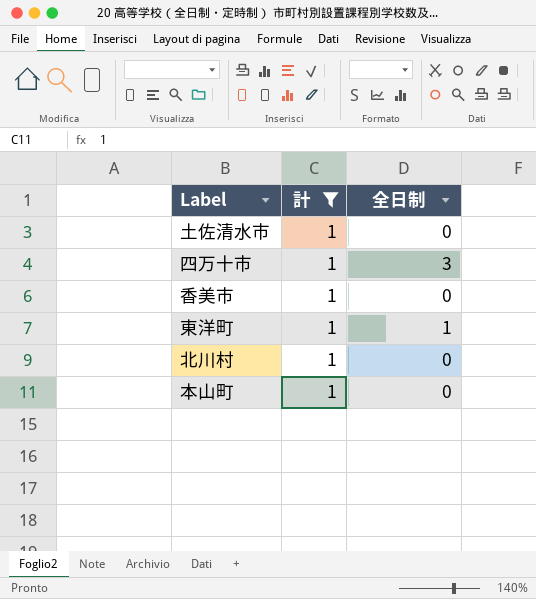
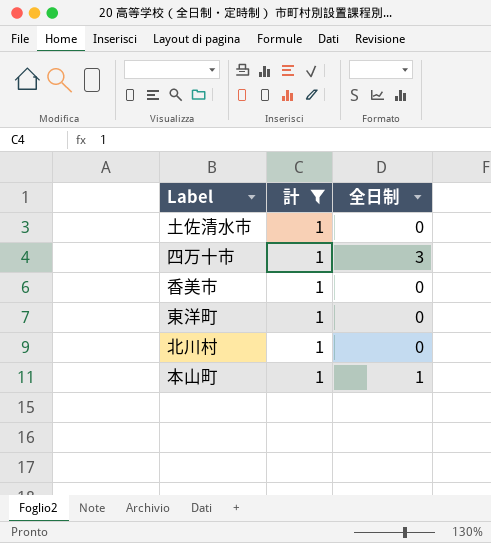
東洋町 | 全日制: 1 -> 0
本山町 | 全日制: 0 -> 1

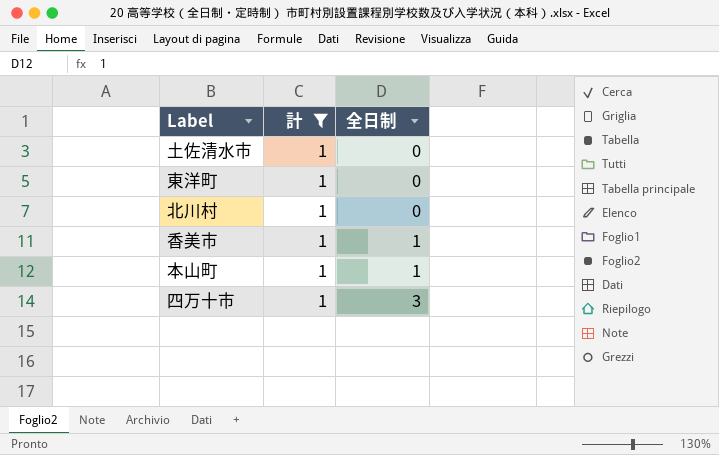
row order: none -> 全日制 ascending
香美市 | 全日制: 0 -> 1

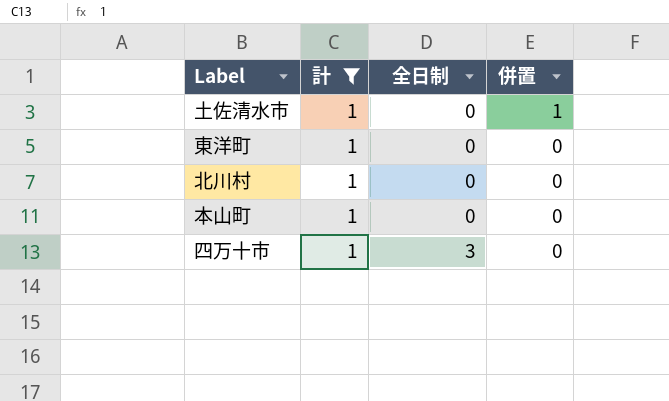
column 併置 | position: none -> 4
row 香美市: 1 | 1 -> none
本山町 | 全日制: 1 -> 0

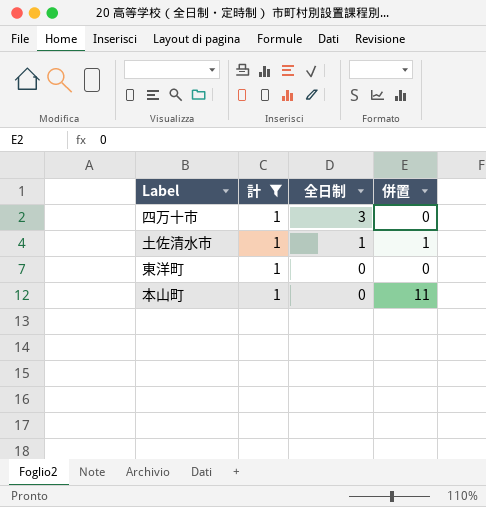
row order: 全日制 ascending -> 全日制 descending
row 北川村: 1 | 0 | 0 -> none
土佐清水市 | 全日制: 0 -> 1
本山町 | 併置: 0 -> 11

